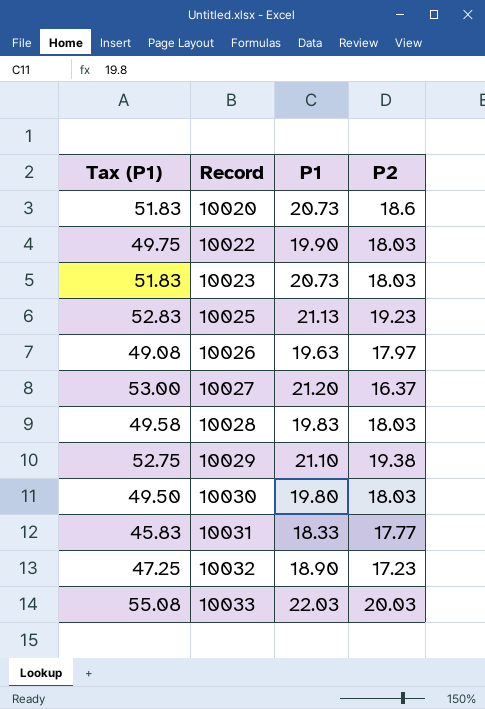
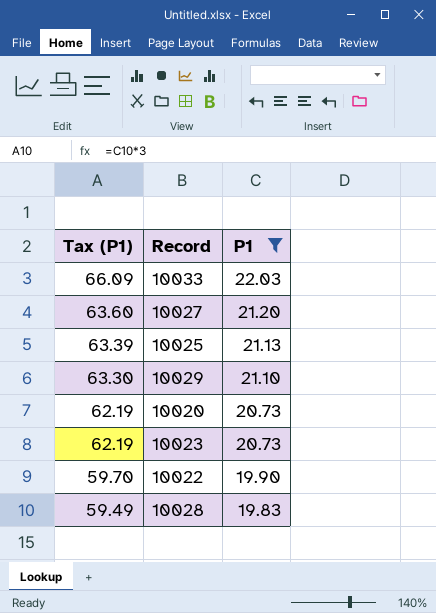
filter: none -> P1 >= 19.83
row order: Record ascending -> Tax (P1) descending
column P2 | position: 4 -> none
column Tax (P1) | formula: [P1] * 2.5 -> [P1] * 3

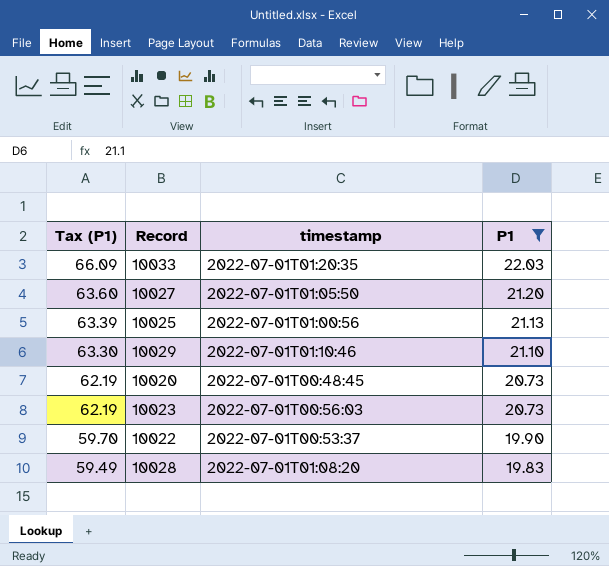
column timestamp | position: none -> 3

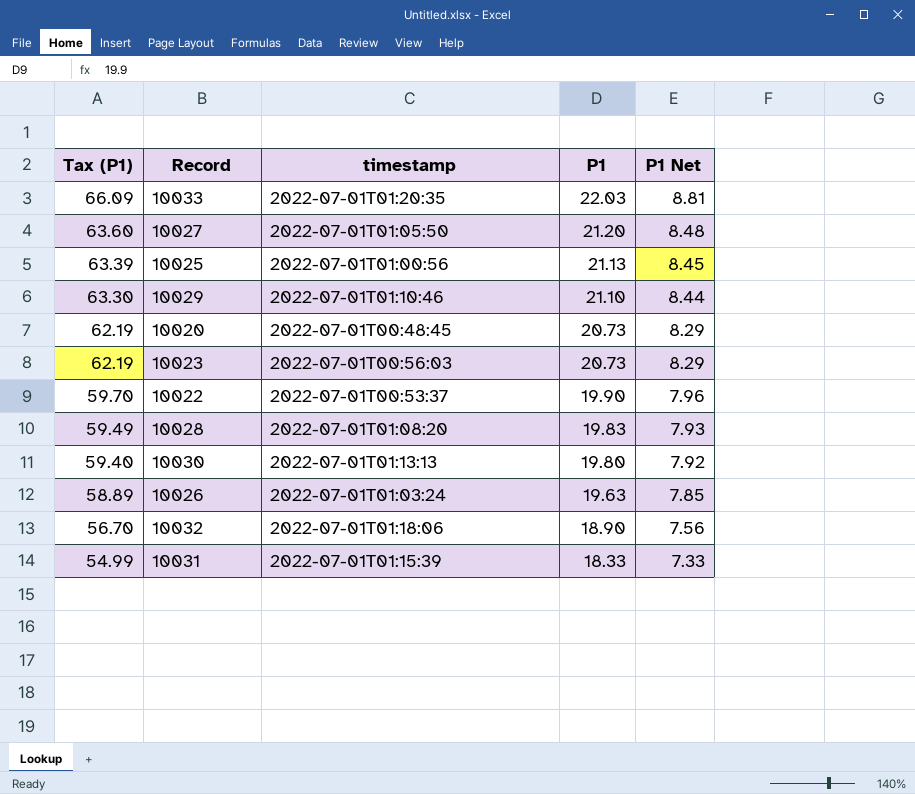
filter: P1 >= 19.83 -> none
column P1 Net | formula: none -> [P1] * 0.4

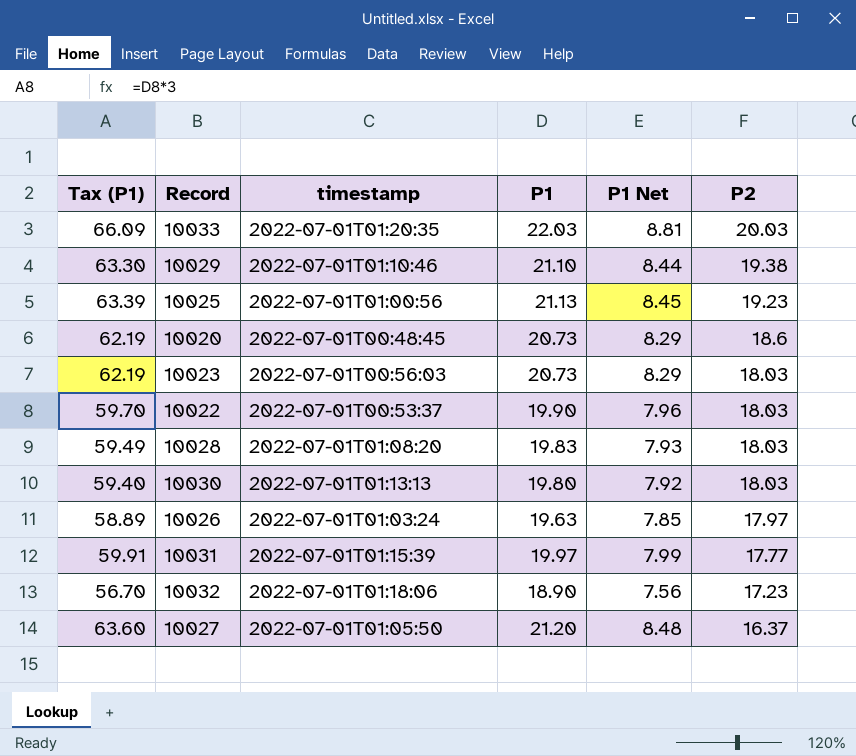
row order: Tax (P1) descending -> P2 descending
column P2 | position: none -> 6
10031 | Tax (P1): 54.99 -> 59.91
10031 | P1: 18.33 -> 19.97
10031 | P1 Net: 7.33 -> 7.99

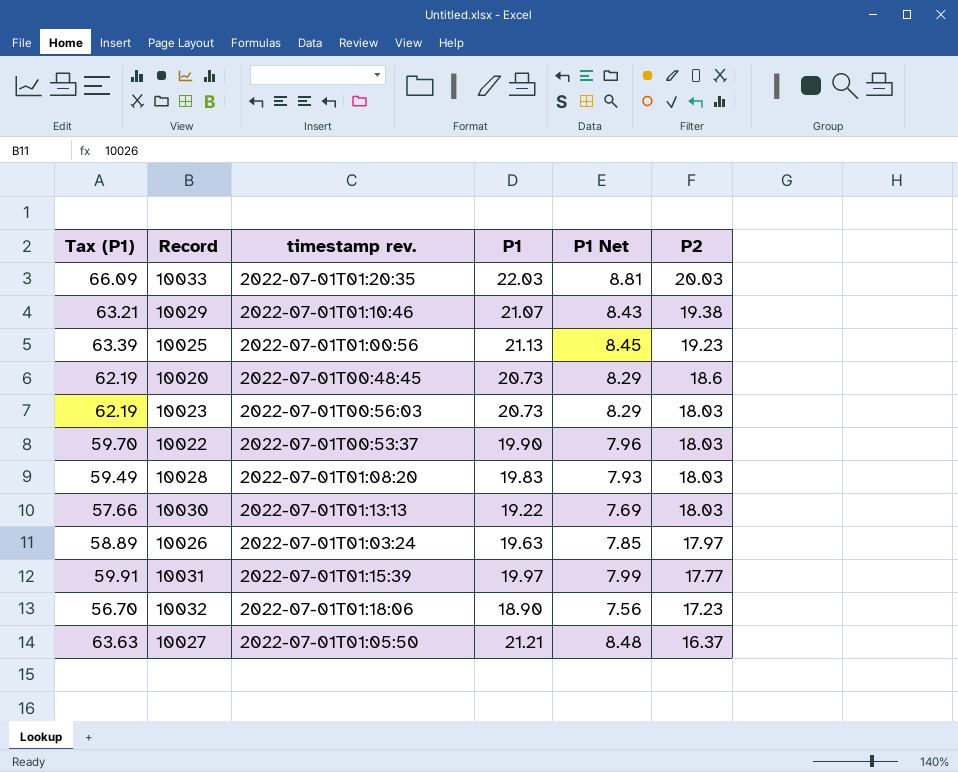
column name: timestamp -> timestamp rev.
10029 | Tax (P1): 63.30 -> 63.21
10029 | P1: 21.10 -> 21.07
10029 | P1 Net: 8.44 -> 8.43
10030 | Tax (P1): 59.40 -> 57.66
10030 | P1: 19.80 -> 19.22
10030 | P1 Net: 7.92 -> 7.69
10027 | Tax (P1): 63.60 -> 63.63
10027 | P1: 21.20 -> 21.21

